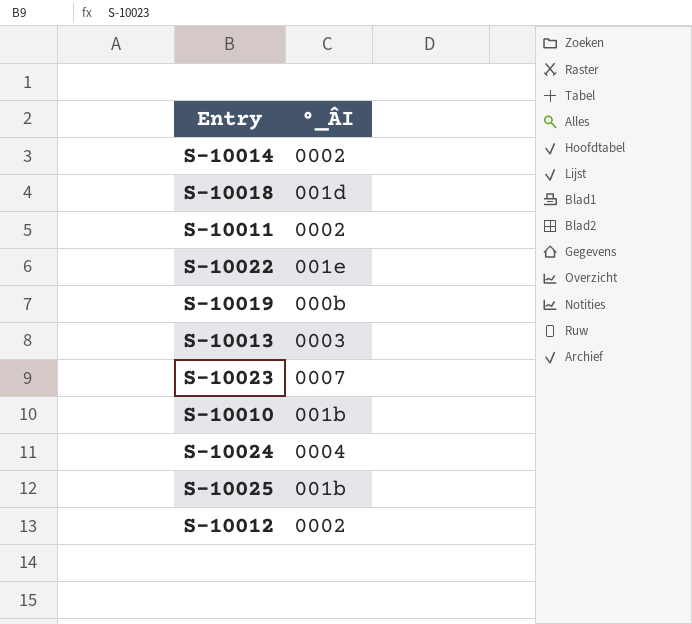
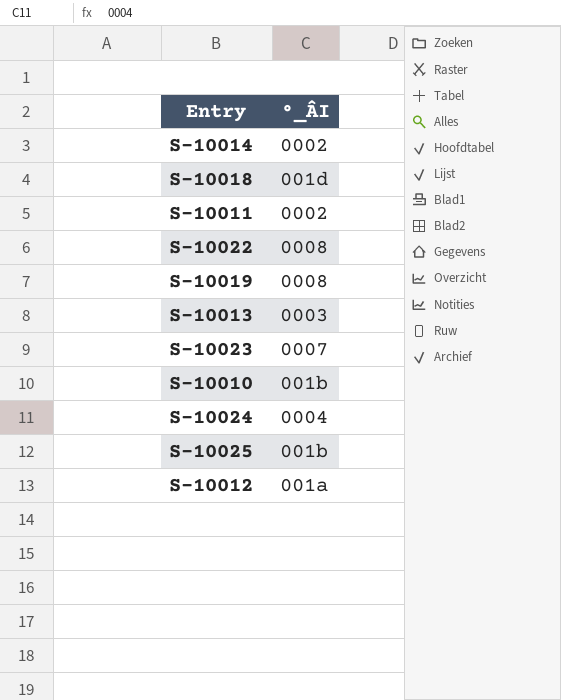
S-10022 | °_ÂI: 001e -> 0008
S-10019 | °_ÂI: 000b -> 0008
S-10012 | °_ÂI: 0002 -> 001a

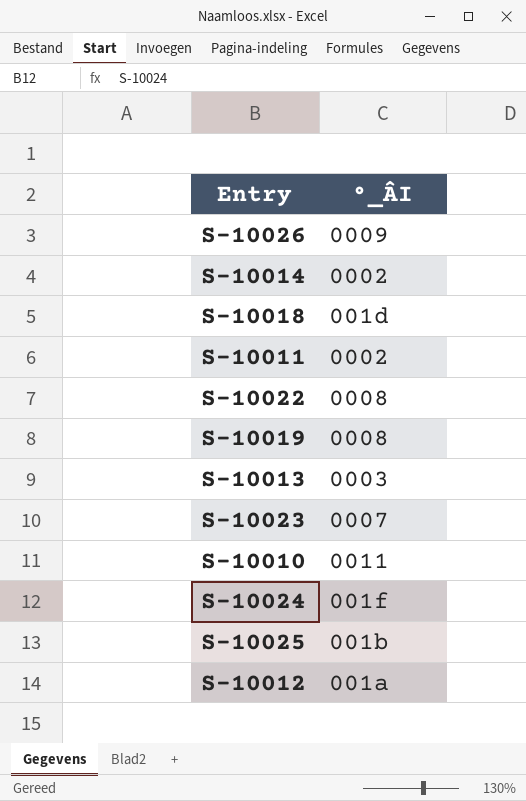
row S-10026: none -> 0009
S-10010 | °_ÂI: 001b -> 0011
S-10024 | °_ÂI: 0004 -> 001f

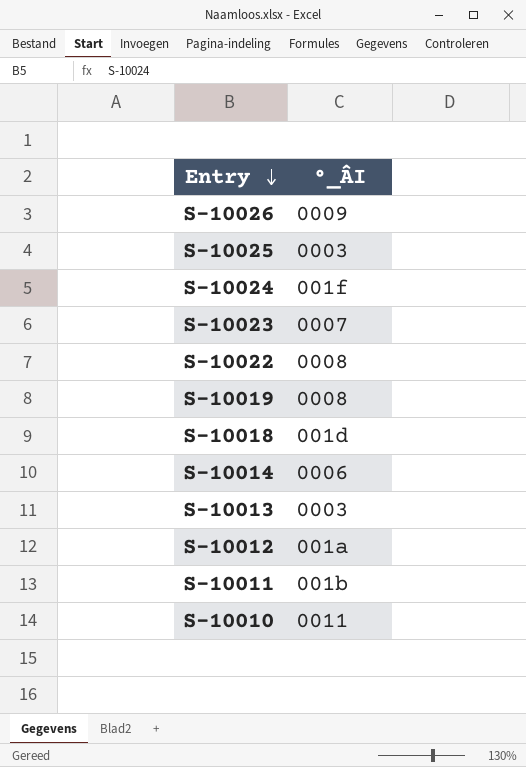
row order: none -> Entry descending
S-10025 | °_ÂI: 001b -> 0003
S-10014 | °_ÂI: 0002 -> 0006
S-10011 | °_ÂI: 0002 -> 001b

